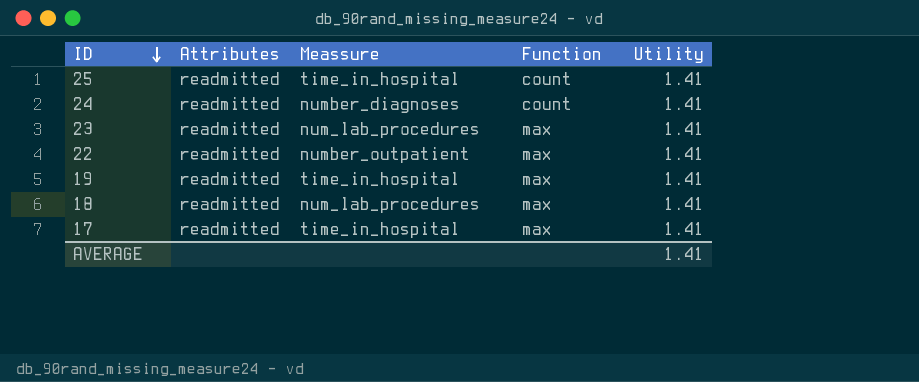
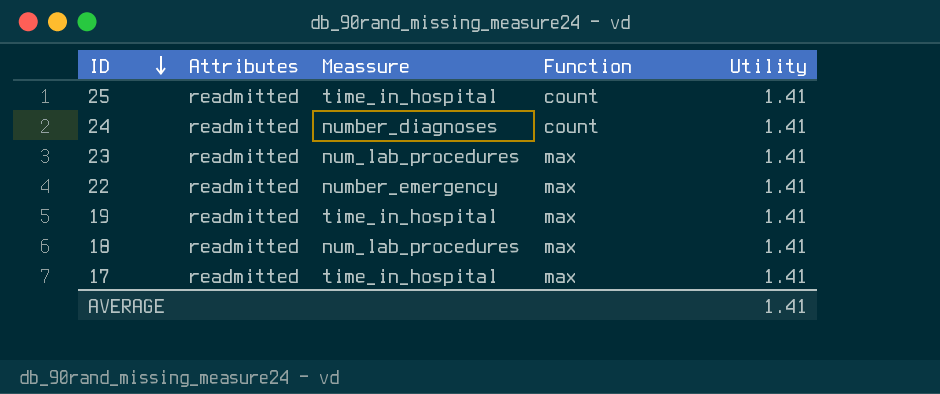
22 | Meassure: number_outpatient -> number_emergency

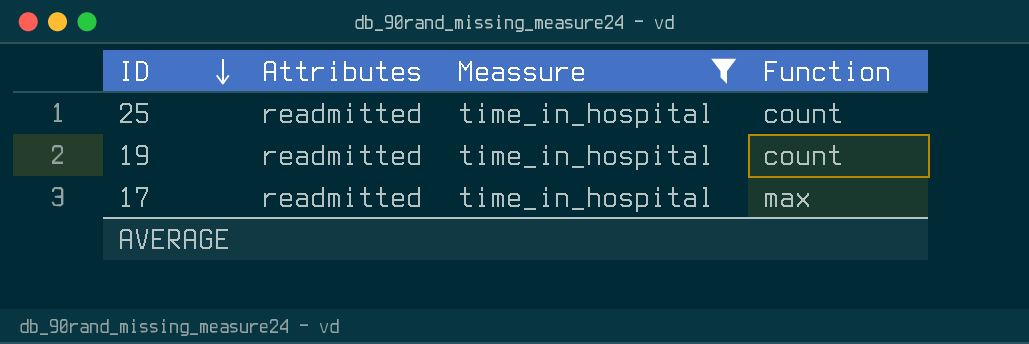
filter: none -> Meassure = time_in_hospital
column Utility | position: 5 -> none
19 | Function: max -> count

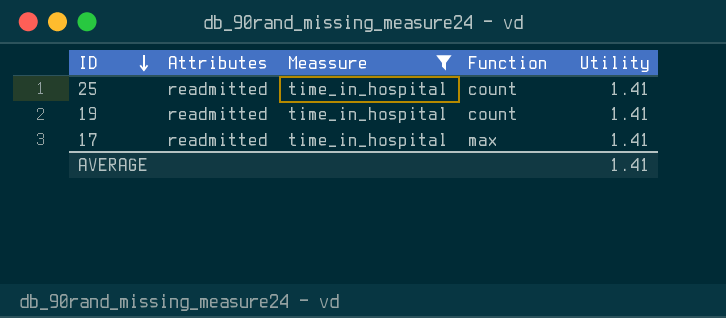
column Utility | position: none -> 5

